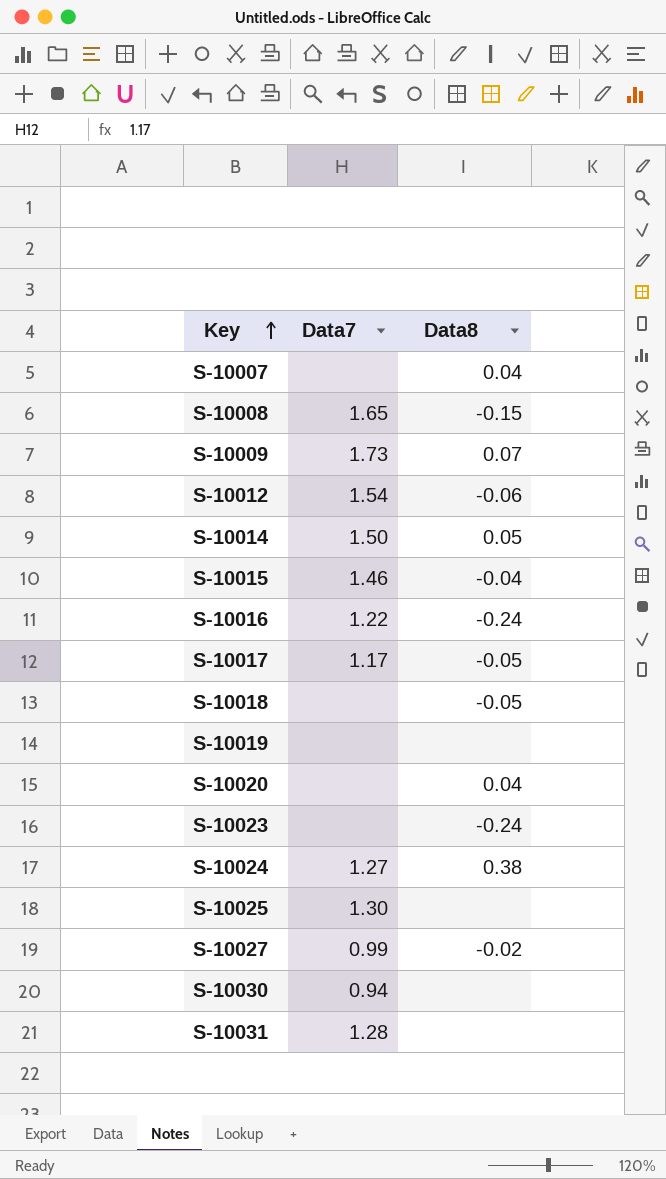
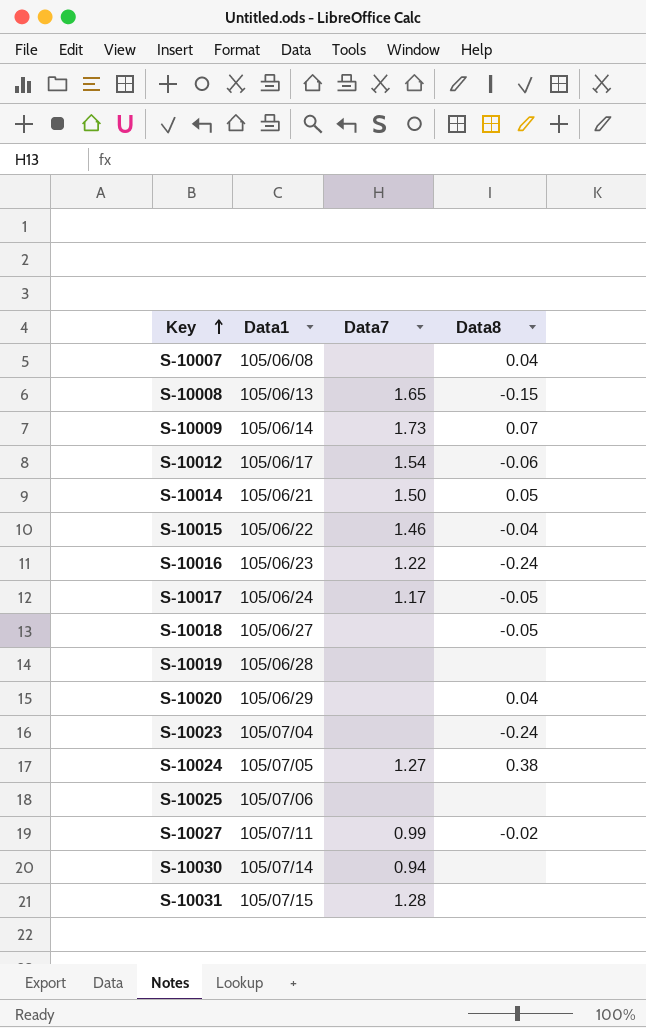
column Data1 | position: none -> 2
S-10025 | Data7: 1.30 -> none

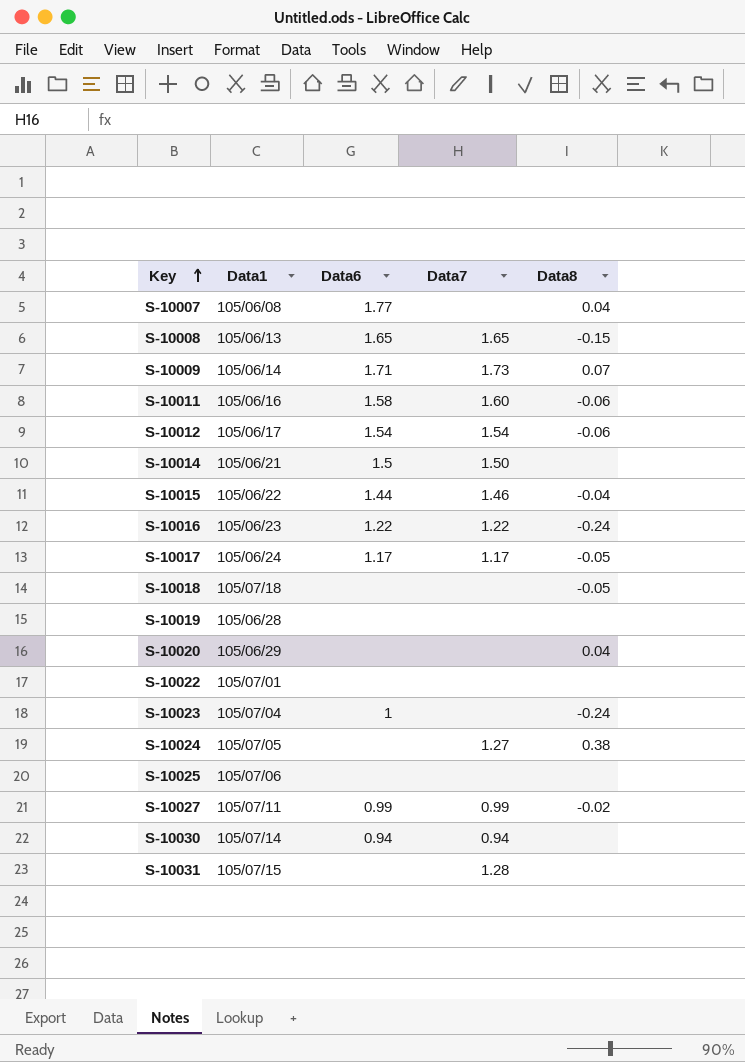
column Data6 | position: none -> 3
row S-10011: none -> 105/06/16 | 1.58 | 1.60 | -0.06
S-10014 | Data8: 0.05 -> none
S-10018 | Data1: 105/06/27 -> 105/07/18
row S-10022: none -> 105/07/01 | none | none | none

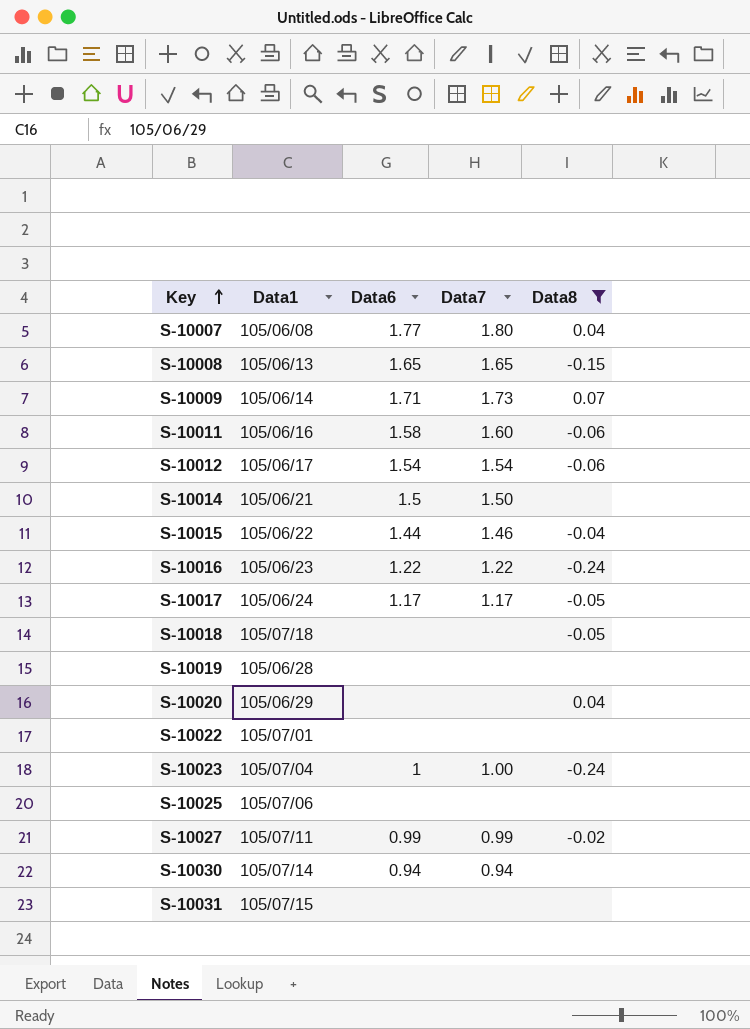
filter: none -> Data8 != 0.38
S-10007 | Data7: none -> 1.80
S-10023 | Data7: none -> 1.00
S-10031 | Data7: 1.28 -> none

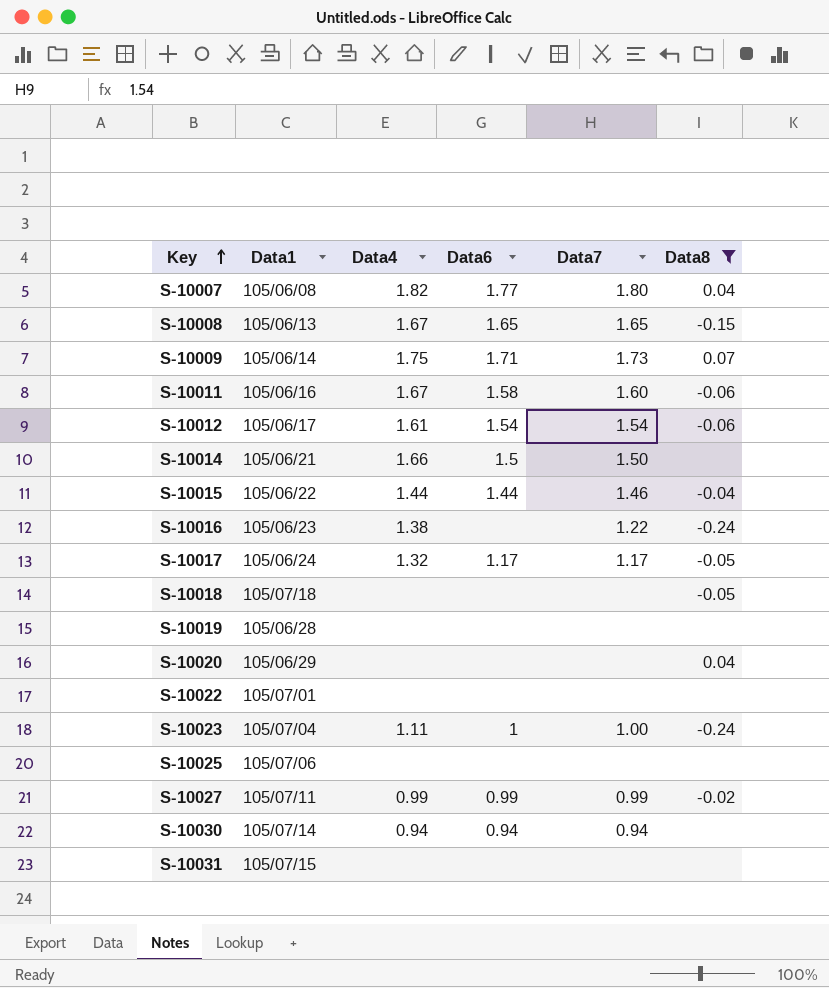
column Data4 | position: none -> 3
S-10016 | Data6: 1.22 -> none

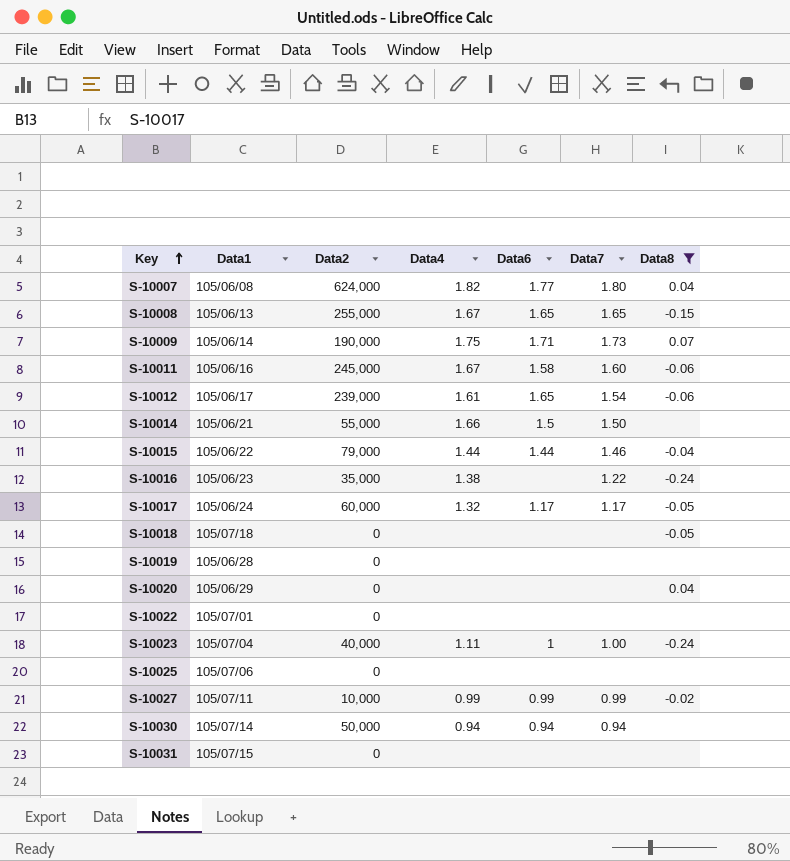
column Data2 | position: none -> 3
S-10012 | Data6: 1.54 -> 1.65

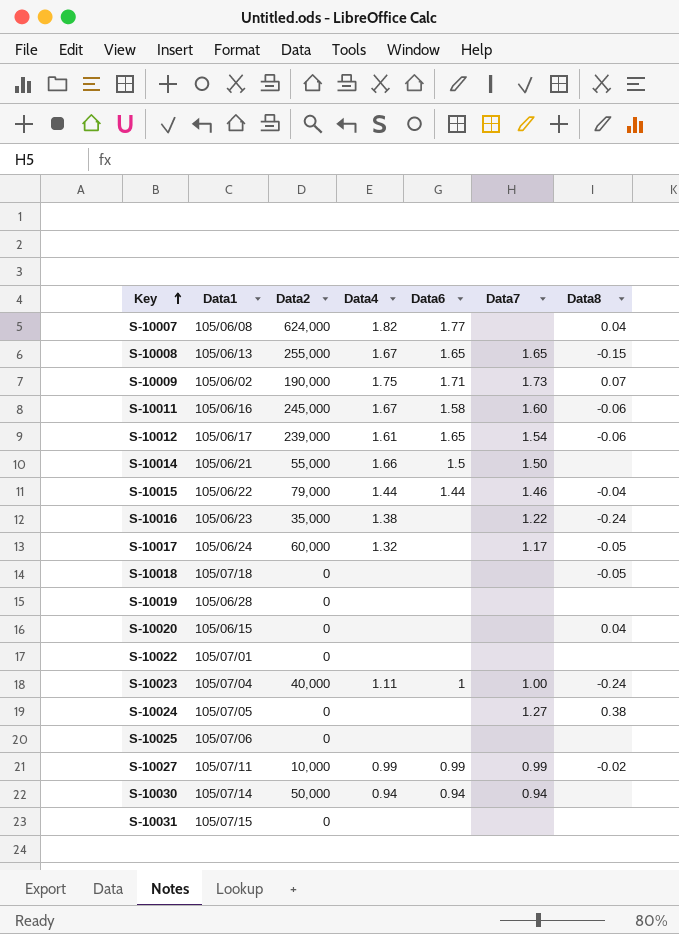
filter: Data8 != 0.38 -> none
S-10007 | Data7: 1.80 -> none
S-10009 | Data1: 105/06/14 -> 105/06/02
S-10017 | Data6: 1.17 -> none
S-10020 | Data1: 105/06/29 -> 105/06/15

